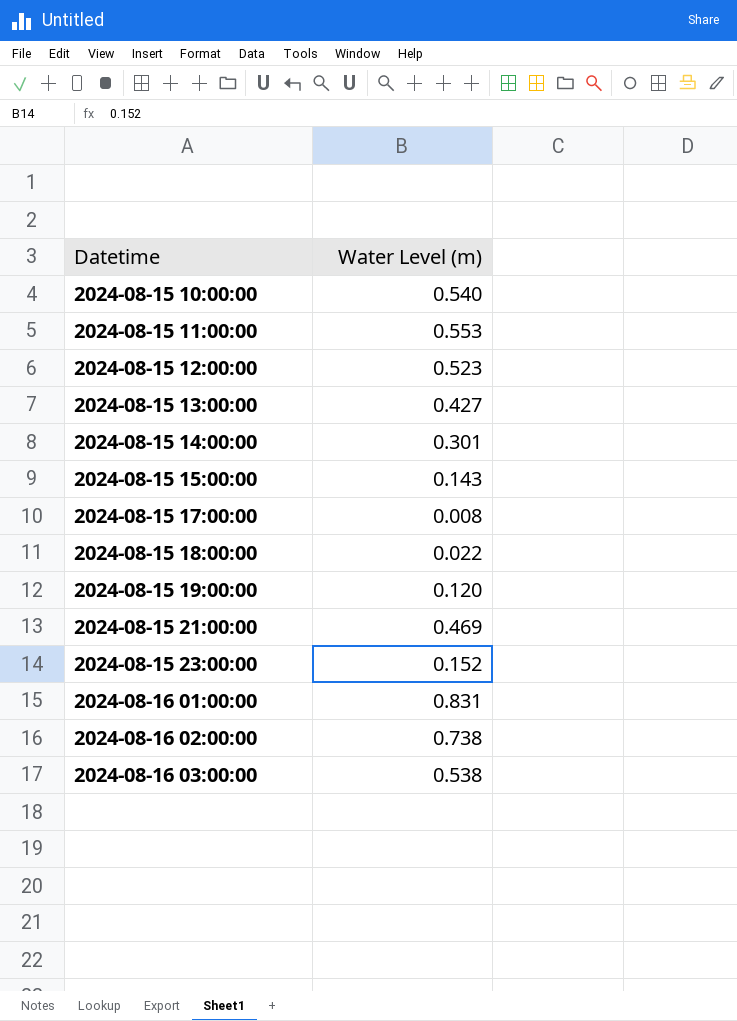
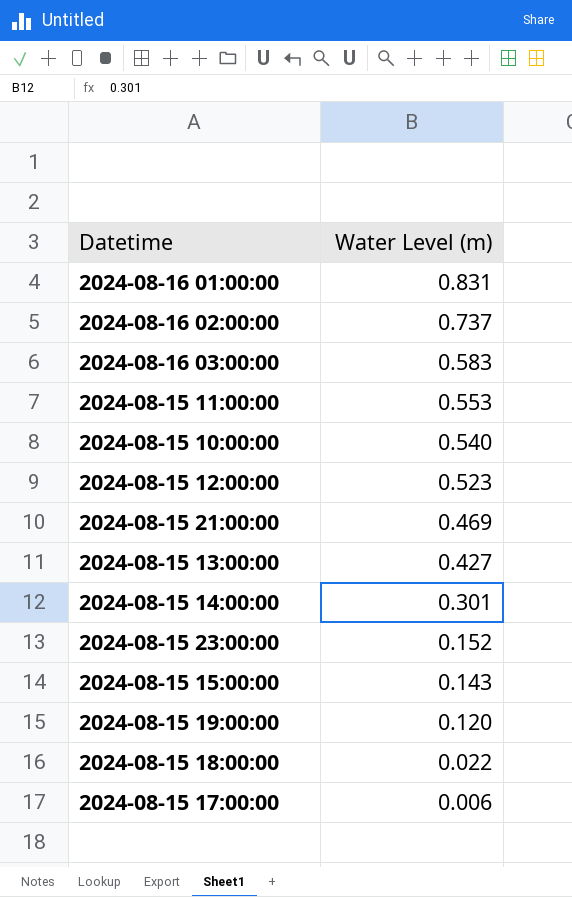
row order: Datetime ascending -> Water Level (m) descending
2024-08-16 02:00:00 | Water Level (m): 0.738 -> 0.737
2024-08-16 03:00:00 | Water Level (m): 0.538 -> 0.583
2024-08-15 17:00:00 | Water Level (m): 0.008 -> 0.006

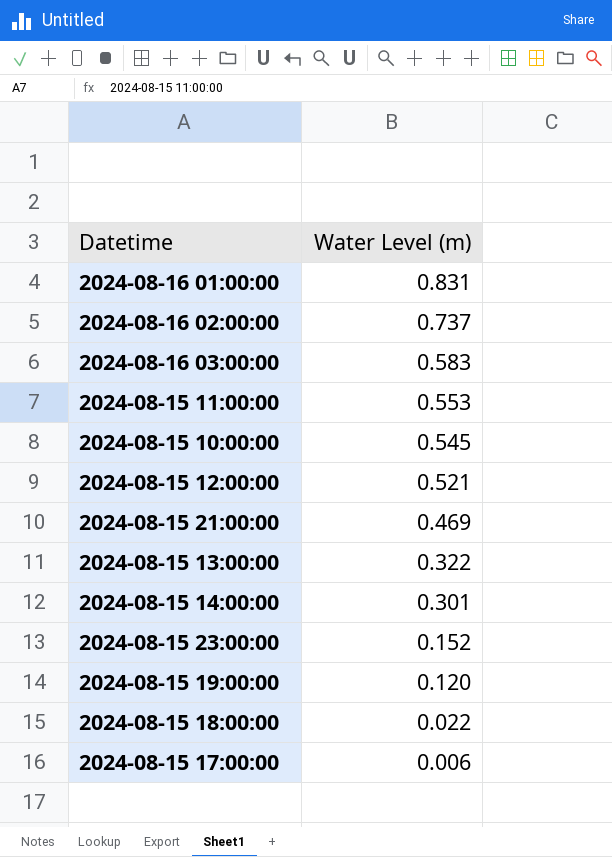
row 2024-08-15 15:00:00: 0.143 -> none
2024-08-15 10:00:00 | Water Level (m): 0.540 -> 0.545
2024-08-15 12:00:00 | Water Level (m): 0.523 -> 0.521
2024-08-15 13:00:00 | Water Level (m): 0.427 -> 0.322

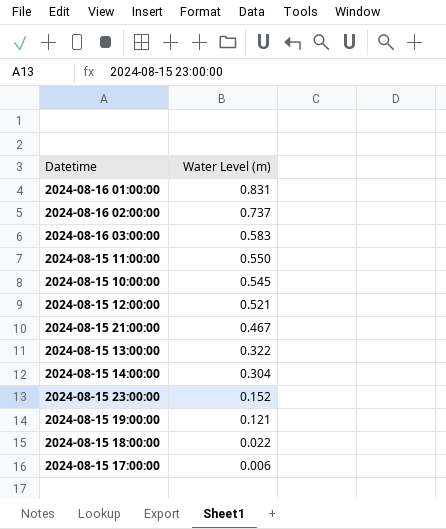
2024-08-15 11:00:00 | Water Level (m): 0.553 -> 0.550
2024-08-15 21:00:00 | Water Level (m): 0.469 -> 0.467
2024-08-15 14:00:00 | Water Level (m): 0.301 -> 0.304
2024-08-15 19:00:00 | Water Level (m): 0.120 -> 0.121

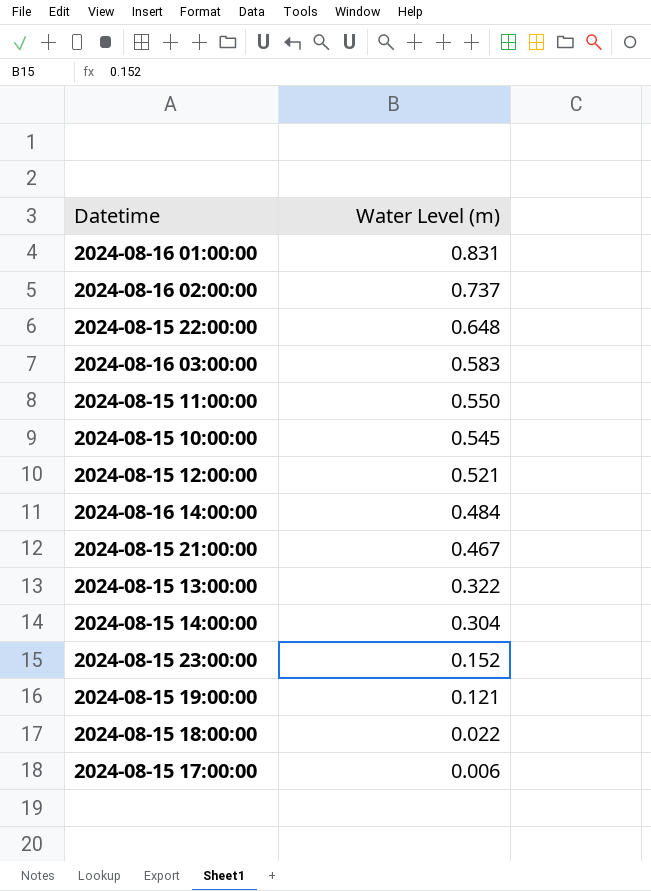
row 2024-08-15 22:00:00: none -> 0.648
row 2024-08-16 14:00:00: none -> 0.484

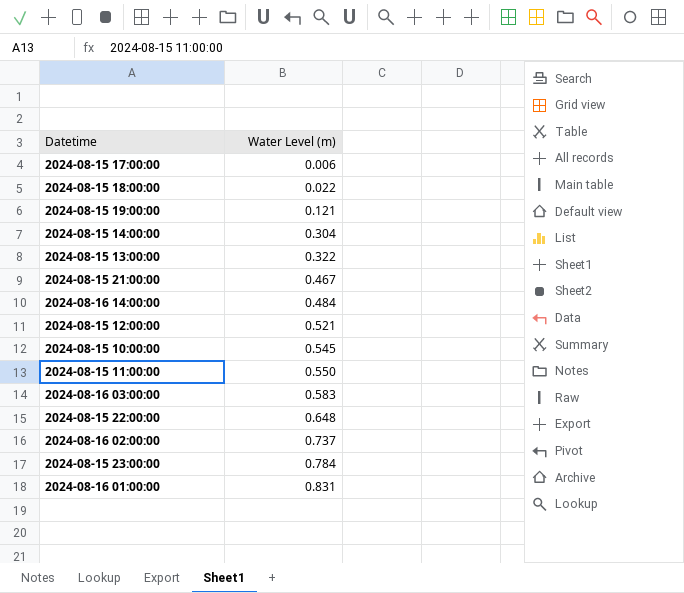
row order: Water Level (m) descending -> Water Level (m) ascending
2024-08-15 23:00:00 | Water Level (m): 0.152 -> 0.784

